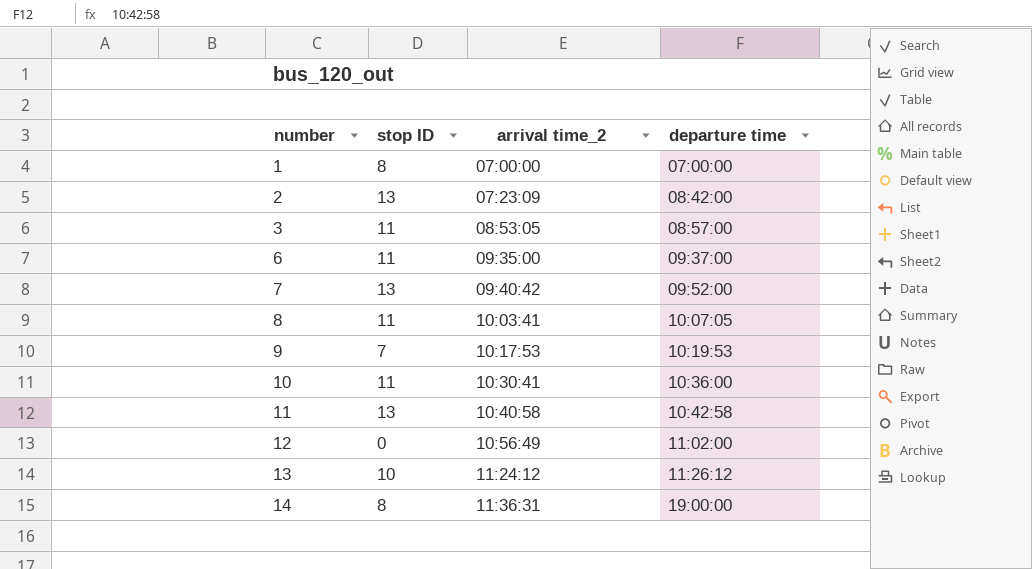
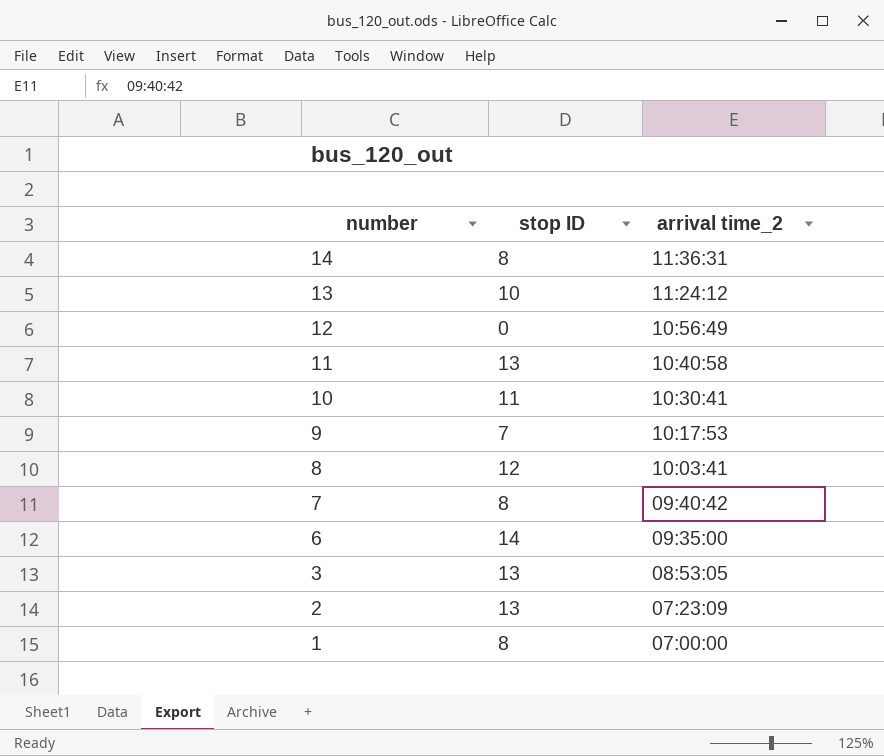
row order: number ascending -> number descending
column departure time | position: 4 -> none
8 | stop ID: 11 -> 12
7 | stop ID: 13 -> 8
6 | stop ID: 11 -> 14
3 | stop ID: 11 -> 13

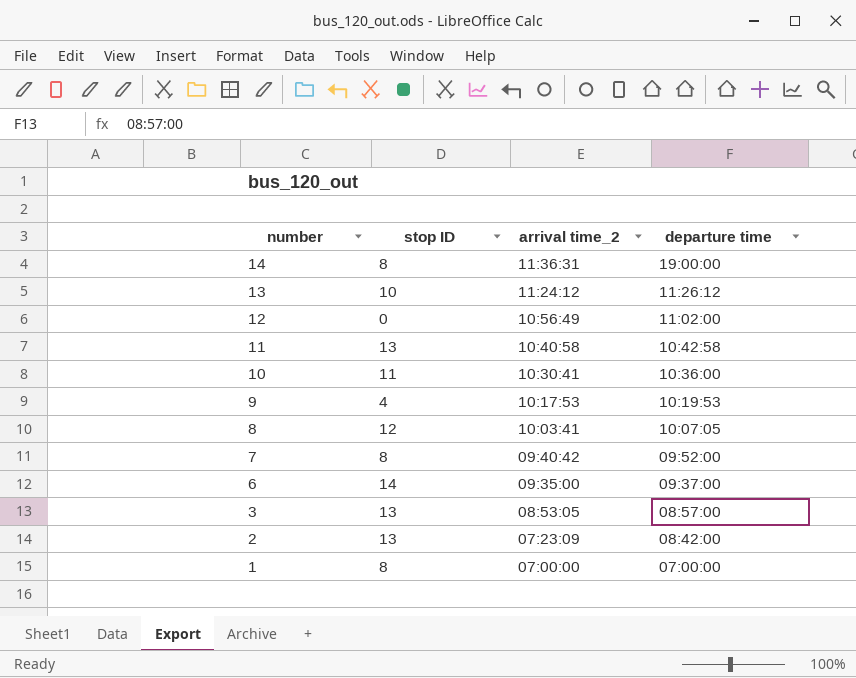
column departure time | position: none -> 4
9 | stop ID: 7 -> 4

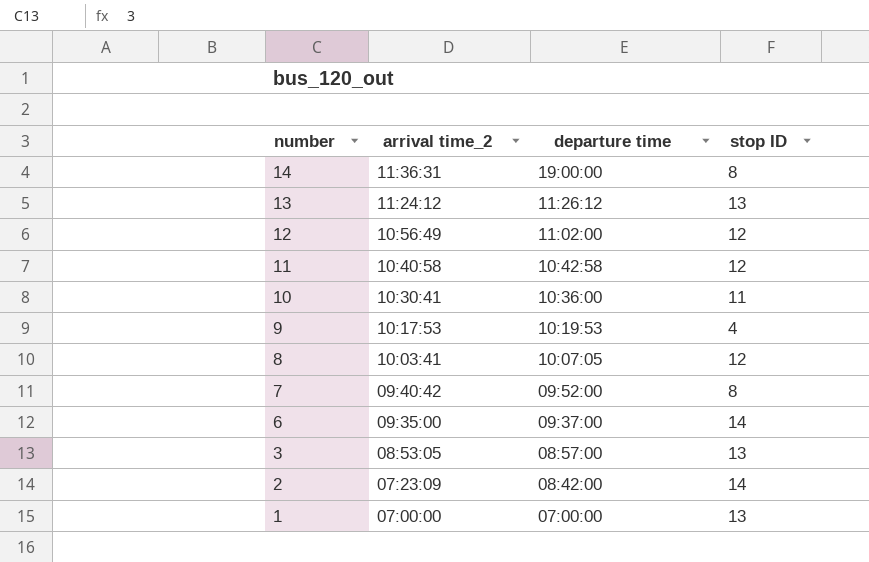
column stop ID | position: 2 -> 4
13 | stop ID: 10 -> 13
12 | stop ID: 0 -> 12
11 | stop ID: 13 -> 12
2 | stop ID: 13 -> 14
1 | stop ID: 8 -> 13

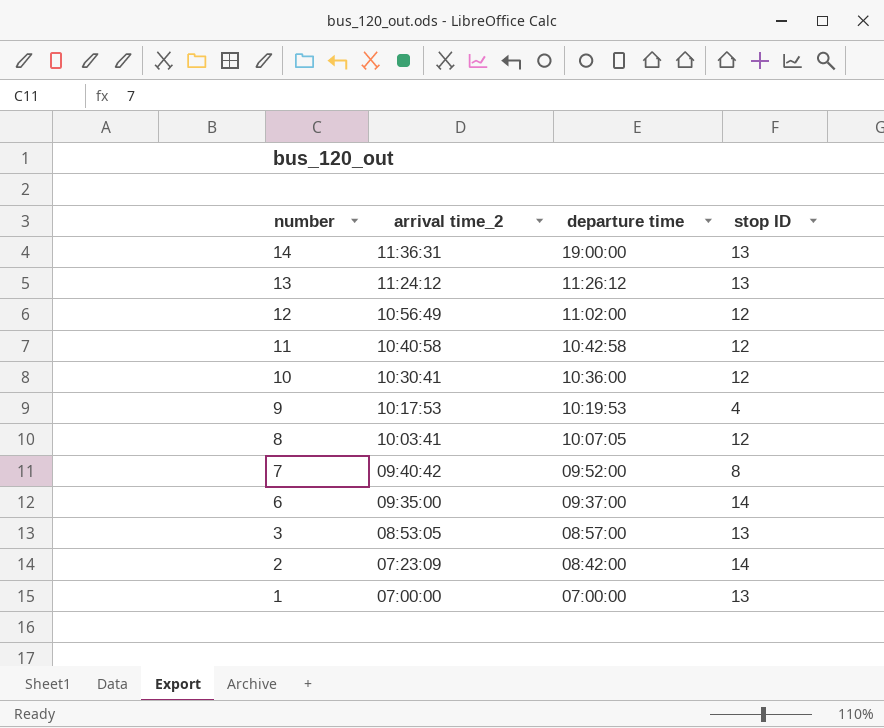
14 | stop ID: 8 -> 13
10 | stop ID: 11 -> 12

